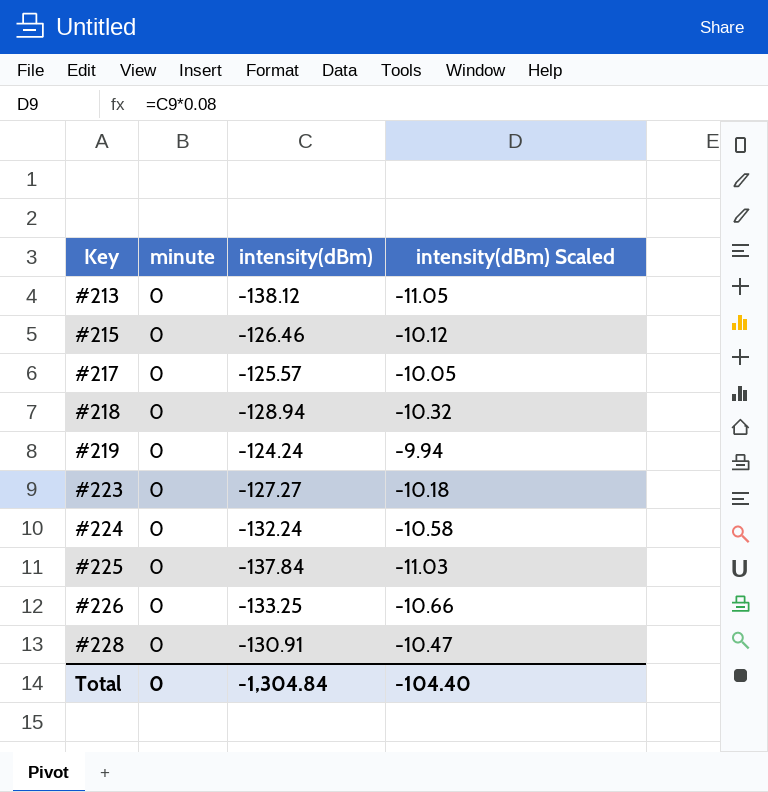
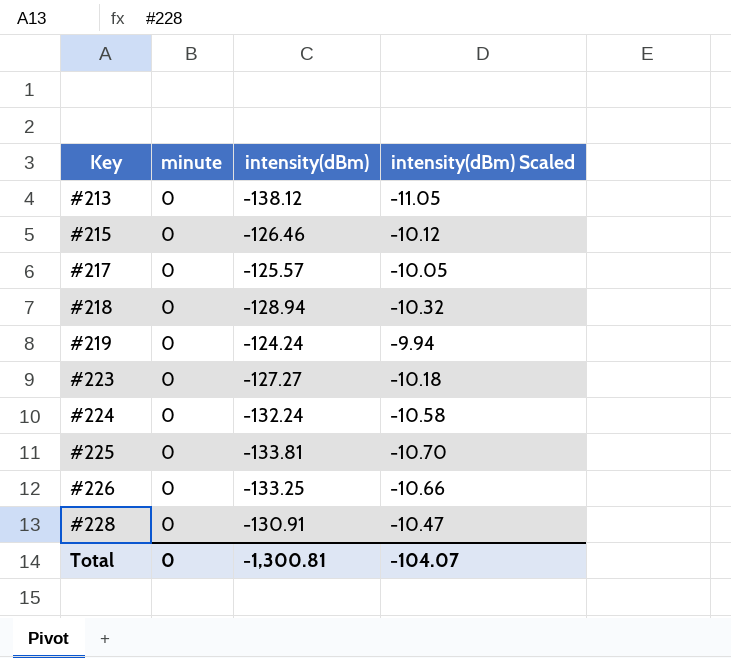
#225 | intensity(dBm): -137.84 -> -133.81
#225 | intensity(dBm) Scaled: -11.03 -> -10.70
Total | intensity(dBm): -1,304.84 -> -1,300.81
Total | intensity(dBm) Scaled: -104.40 -> -104.07

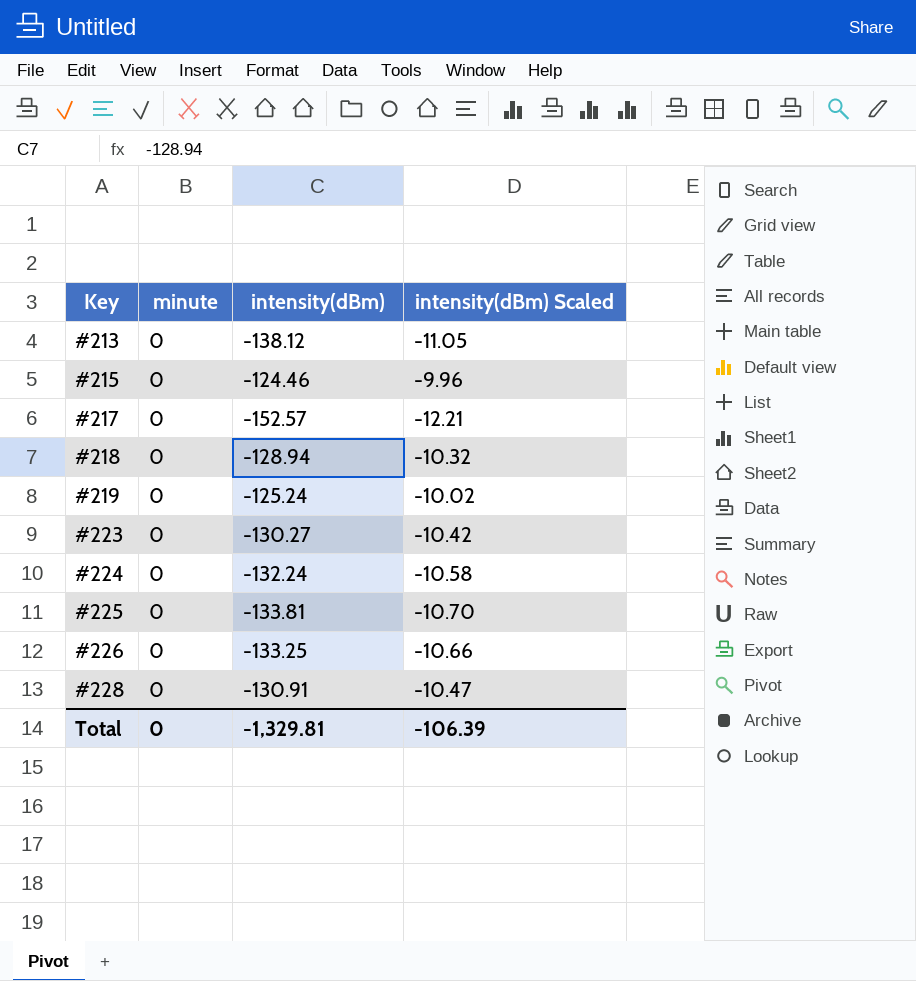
#215 | intensity(dBm): -126.46 -> -124.46
#215 | intensity(dBm) Scaled: -10.12 -> -9.96
#217 | intensity(dBm): -125.57 -> -152.57
#217 | intensity(dBm) Scaled: -10.05 -> -12.21
#219 | intensity(dBm): -124.24 -> -125.24
#219 | intensity(dBm) Scaled: -9.94 -> -10.02
#223 | intensity(dBm): -127.27 -> -130.27
#223 | intensity(dBm) Scaled: -10.18 -> -10.42
Total | intensity(dBm): -1,300.81 -> -1,329.81
Total | intensity(dBm) Scaled: -104.07 -> -106.39

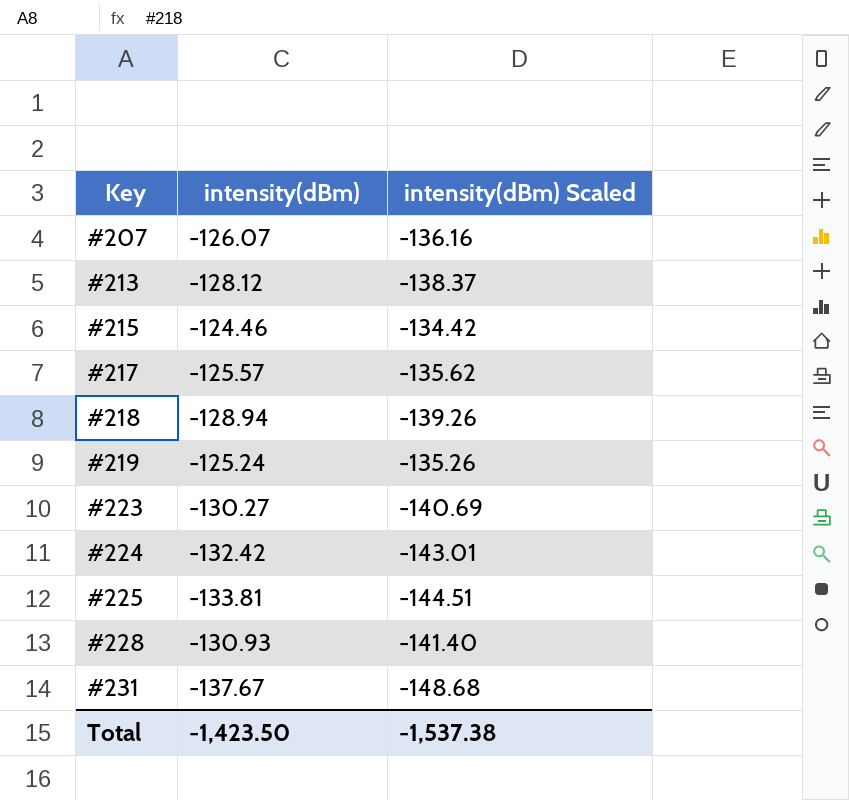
column minute | position: 2 -> none
column intensity(dBm) Scaled | formula: [intensity(dBm)] * 0.08 -> [intensity(dBm)] * 1.08
row #226: 0 | -133.25 | -10.66 -> none
row #207: none -> -126.07 | -136.16
#213 | intensity(dBm): -138.12 -> -128.12
#217 | intensity(dBm): -152.57 -> -125.57
#224 | intensity(dBm): -132.24 -> -132.42
#228 | intensity(dBm): -130.91 -> -130.93
row #231: none -> -137.67 | -148.68
Total | intensity(dBm): -1,329.81 -> -1,423.50
Total | intensity(dBm) Scaled: -106.39 -> -1,537.38

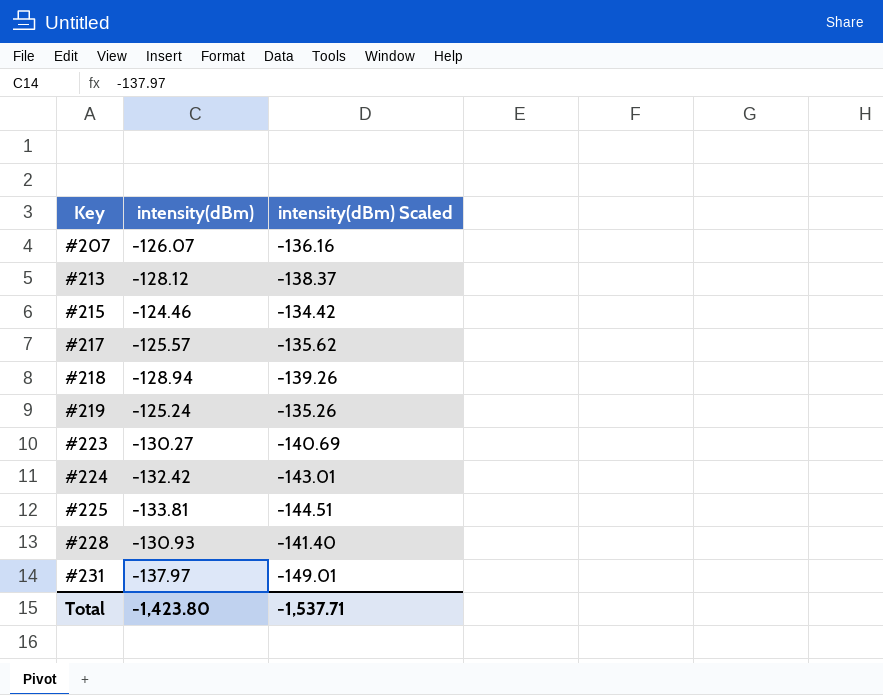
#231 | intensity(dBm): -137.67 -> -137.97
#231 | intensity(dBm) Scaled: -148.68 -> -149.01
Total | intensity(dBm): -1,423.50 -> -1,423.80
Total | intensity(dBm) Scaled: -1,537.38 -> -1,537.71

